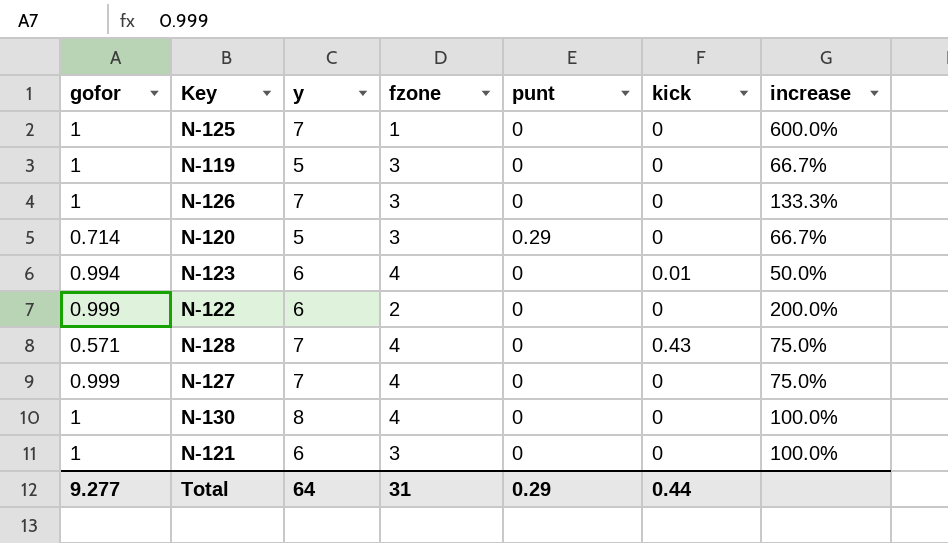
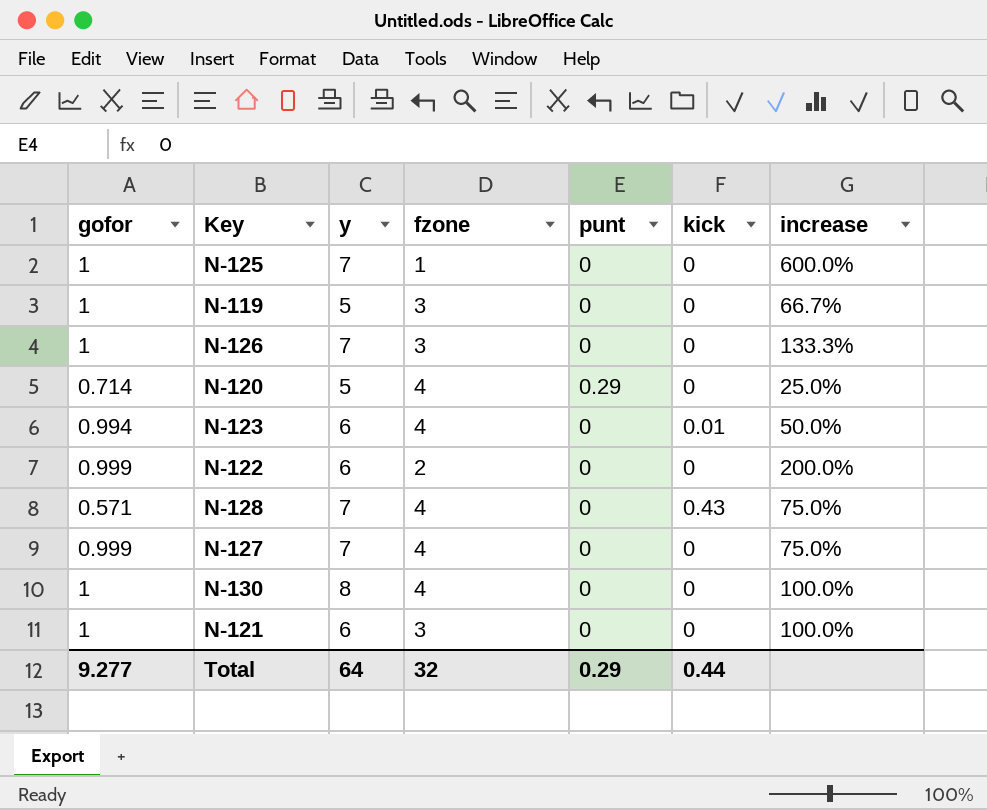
N-120 | fzone: 3 -> 4
N-120 | increase: 66.7% -> 25.0%
Total | fzone: 31 -> 32

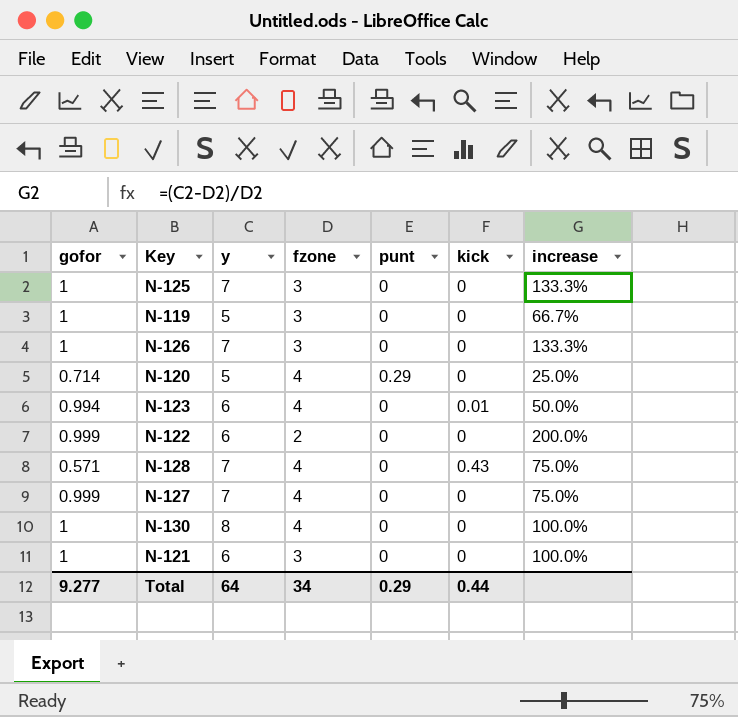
N-125 | fzone: 1 -> 3
N-125 | increase: 600.0% -> 133.3%
Total | fzone: 32 -> 34

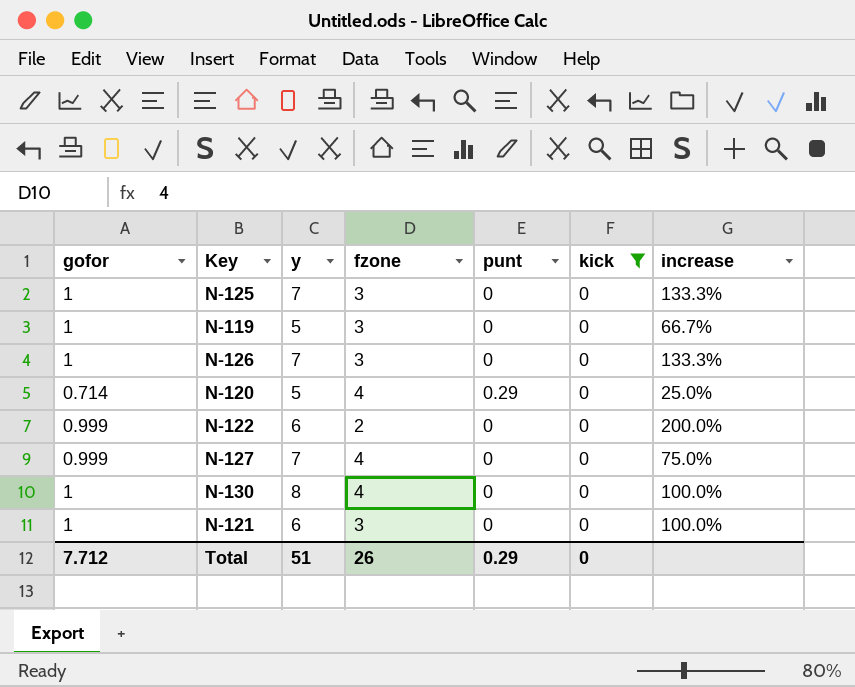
filter: none -> kick = 0
Total | gofor: 9.277 -> 7.712
Total | y: 64 -> 51
Total | fzone: 34 -> 26
Total | kick: 0.44 -> 0

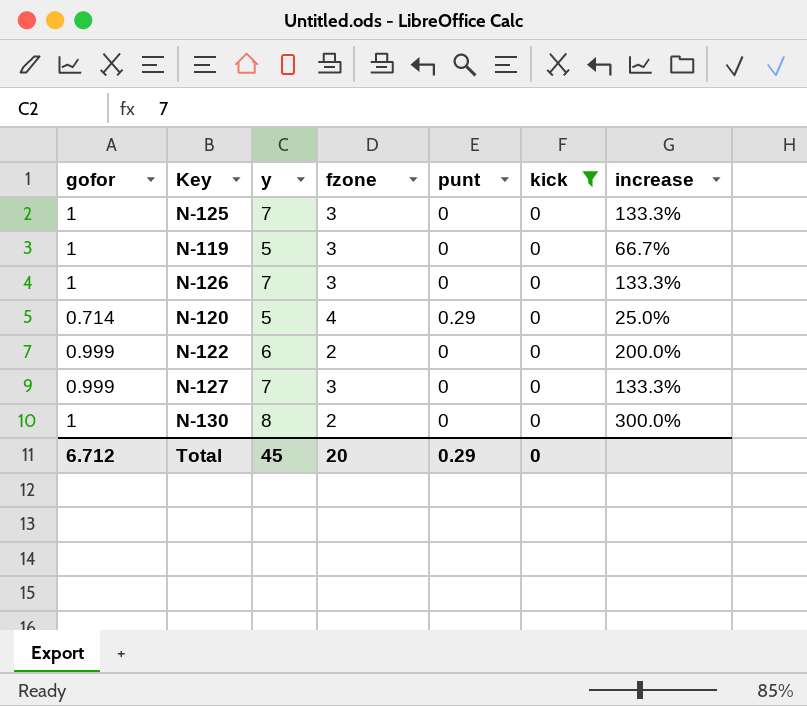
row N-121: 1 | 6 | 3 | 0 | 0 | 100.0% -> none
N-127 | fzone: 4 -> 3
N-127 | increase: 75.0% -> 133.3%
N-130 | fzone: 4 -> 2
N-130 | increase: 100.0% -> 300.0%
Total | gofor: 7.712 -> 6.712
Total | y: 51 -> 45
Total | fzone: 26 -> 20

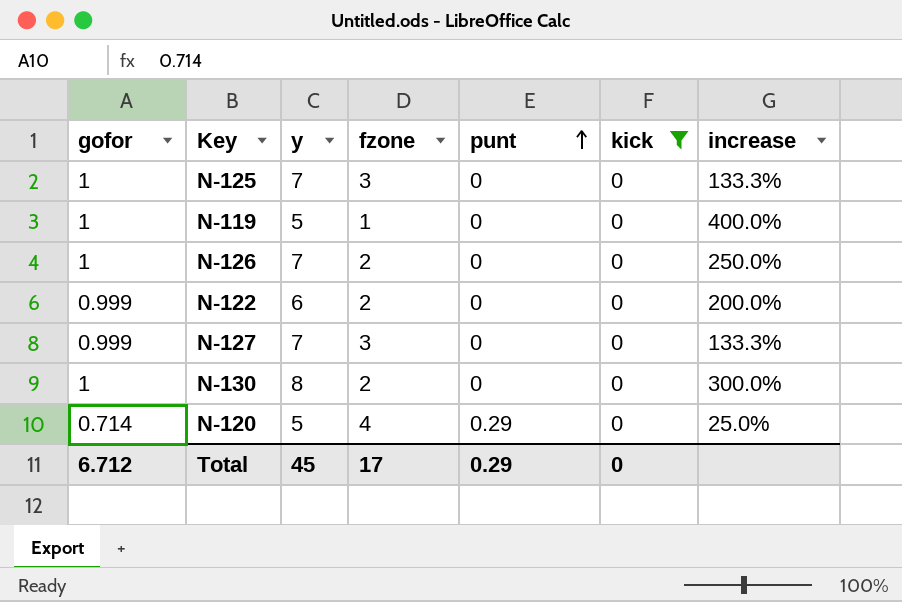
row order: none -> punt ascending
N-119 | fzone: 3 -> 1
N-119 | increase: 66.7% -> 400.0%
N-126 | fzone: 3 -> 2
N-126 | increase: 133.3% -> 250.0%
Total | fzone: 20 -> 17

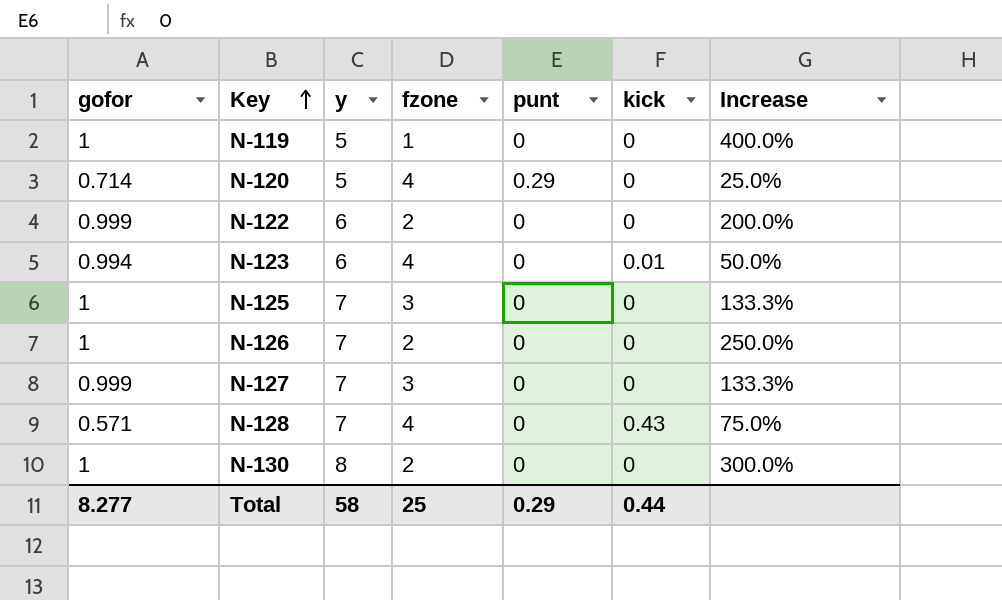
filter: kick = 0 -> none
row order: punt ascending -> Key ascending
column name: increase -> Increase
Total | gofor: 6.712 -> 8.277
Total | y: 45 -> 58
Total | fzone: 17 -> 25
Total | kick: 0 -> 0.44

